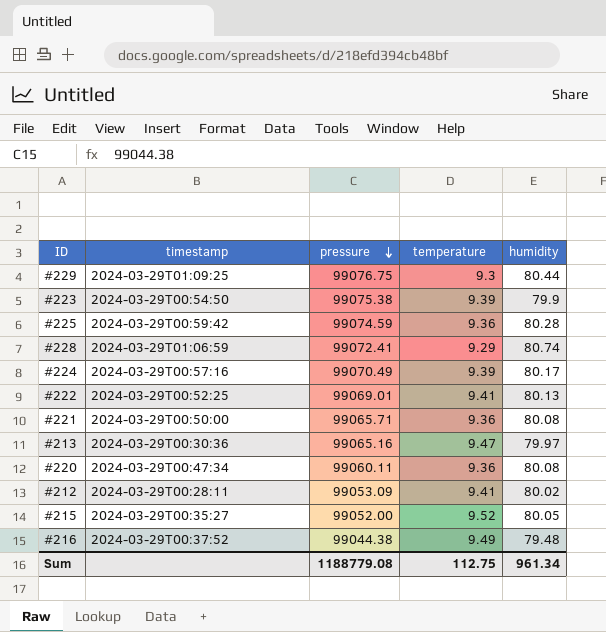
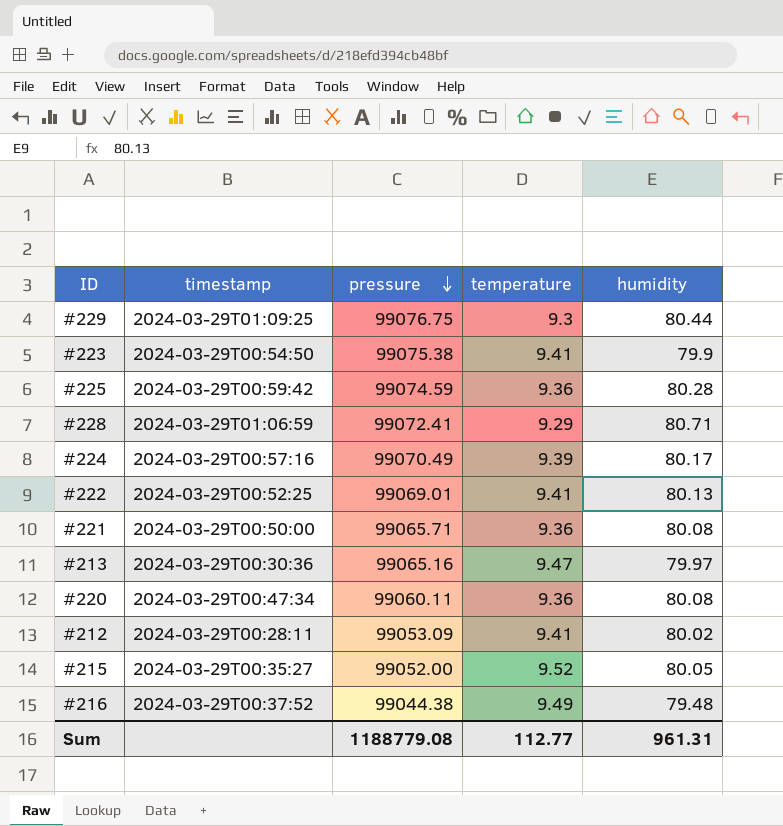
#223 | temperature: 9.39 -> 9.41
#228 | humidity: 80.74 -> 80.71
Sum | temperature: 112.75 -> 112.77
Sum | humidity: 961.34 -> 961.31

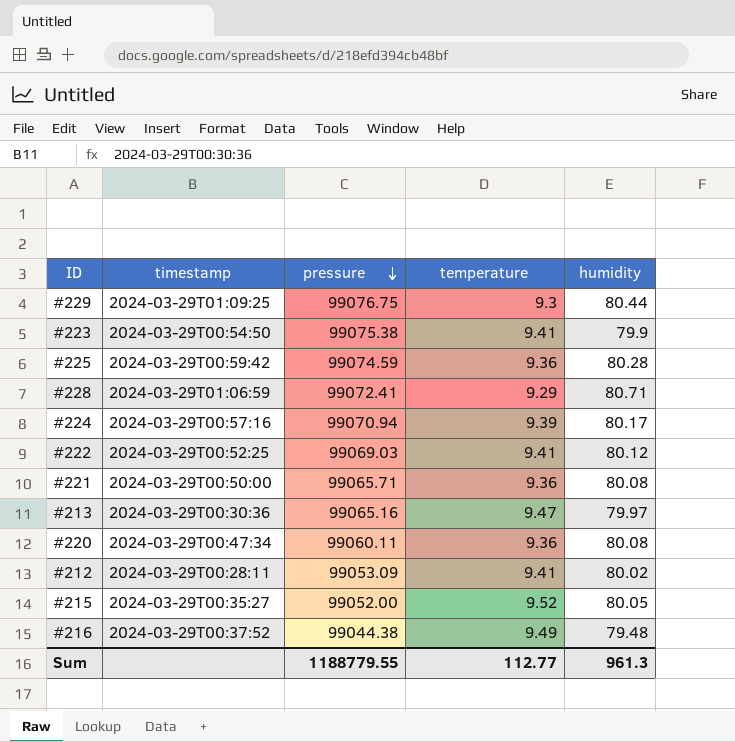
#224 | pressure: 99070.49 -> 99070.94
#222 | pressure: 99069.01 -> 99069.03
#222 | humidity: 80.13 -> 80.12
Sum | pressure: 1188779.08 -> 1188779.55
Sum | humidity: 961.31 -> 961.3

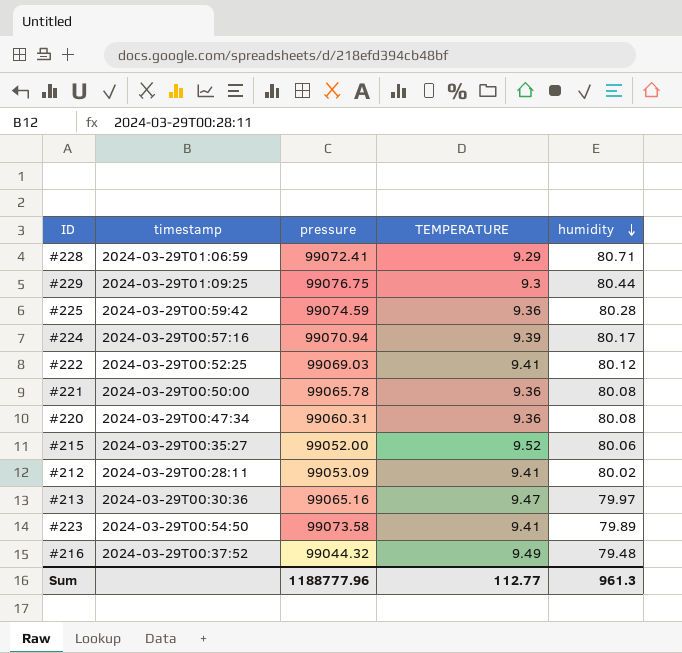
row order: pressure descending -> humidity descending
column name: temperature -> TEMPERATURE
#221 | pressure: 99065.71 -> 99065.78
#220 | pressure: 99060.11 -> 99060.31
#215 | humidity: 80.05 -> 80.06
#223 | pressure: 99075.38 -> 99073.58
#223 | humidity: 79.9 -> 79.89
#216 | pressure: 99044.38 -> 99044.32
Sum | pressure: 1188779.55 -> 1188777.96

